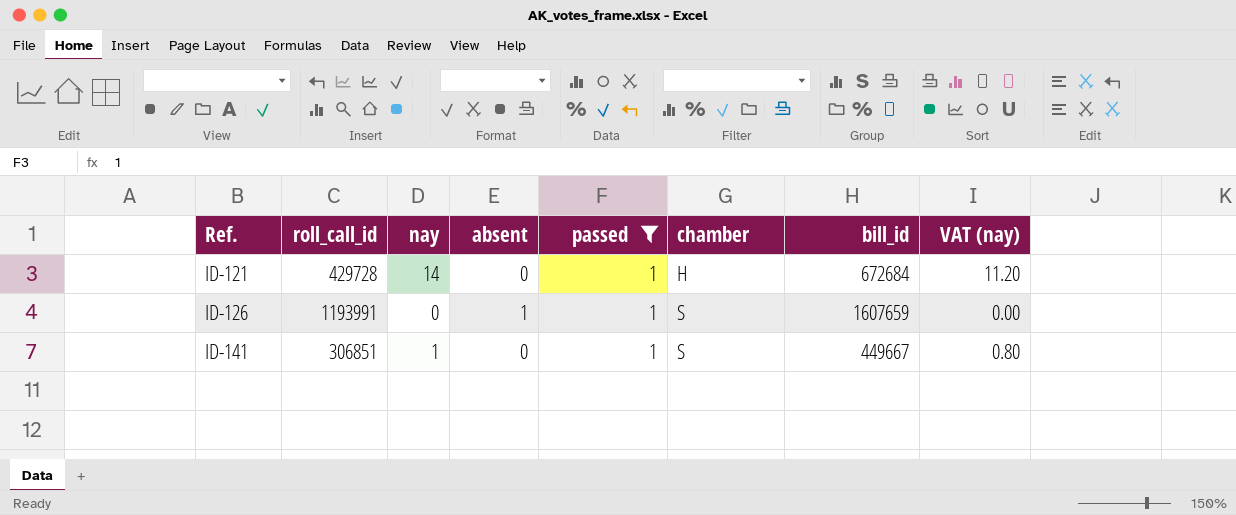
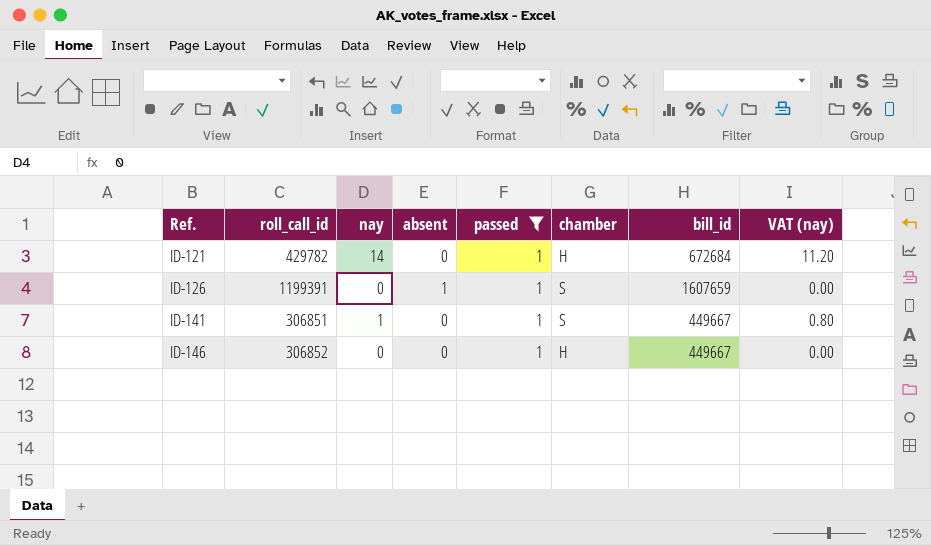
ID-121 | roll_call_id: 429728 -> 429782
ID-126 | roll_call_id: 1193991 -> 1199391
row ID-146: none -> 306852 | 0 | 0 | 1 | H | 449667 | 0.00

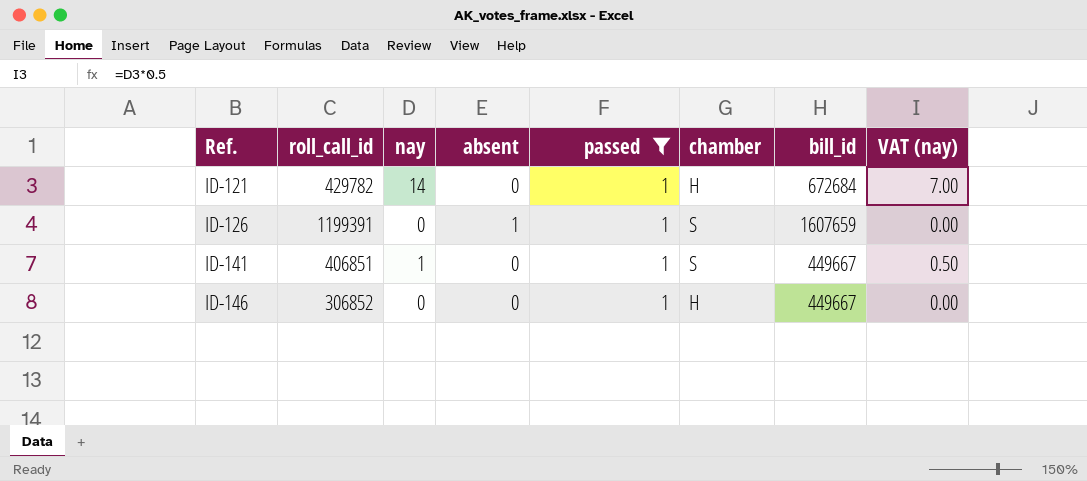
column VAT (nay) | formula: [nay] * 0.8 -> [nay] * 0.5
ID-141 | roll_call_id: 306851 -> 406851

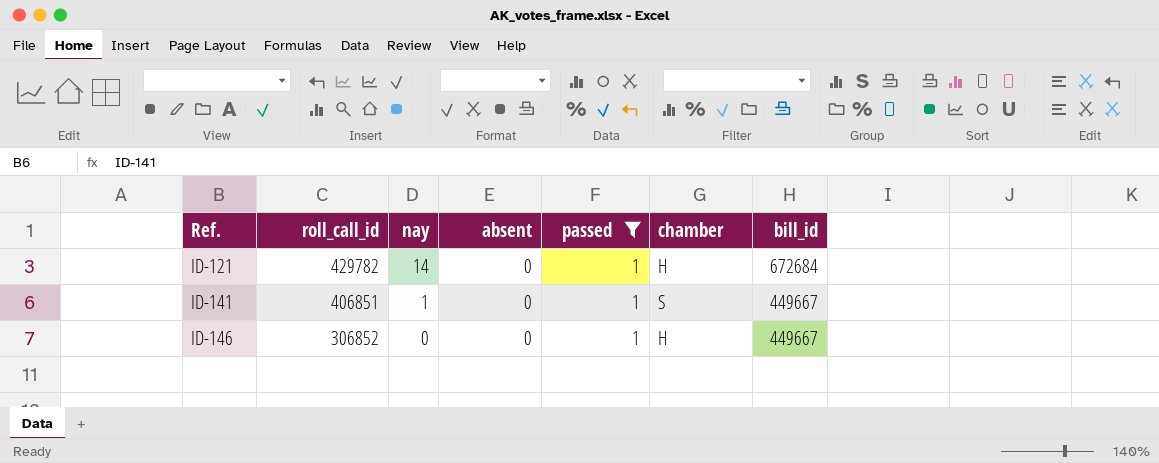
column VAT (nay) | formula: [nay] * 0.5 -> none
row ID-126: 1199391 | 0 | 1 | 1 | S | 1607659 | 0.00 -> none

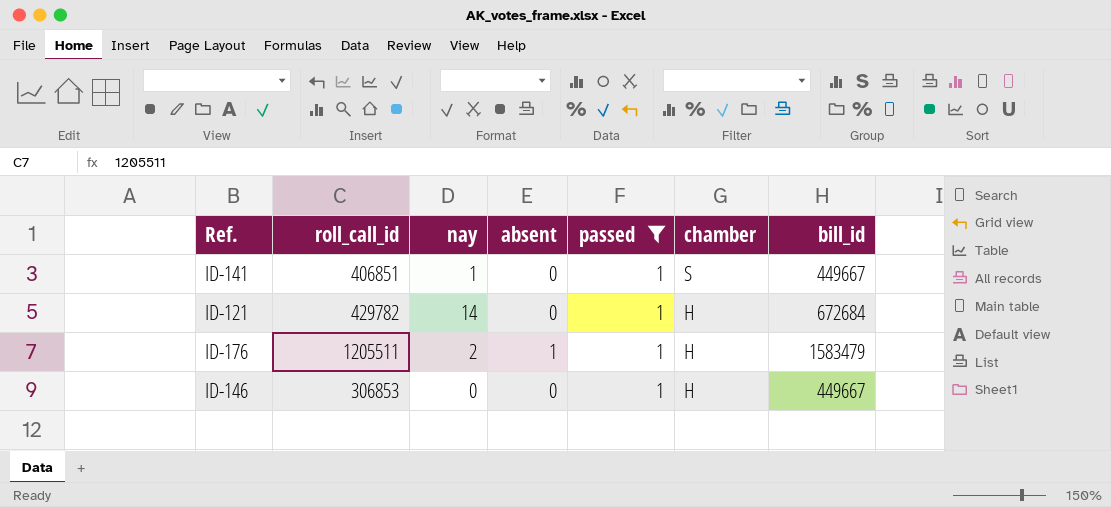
row order: Ref. ascending -> chamber descending
row ID-176: none -> 1205511 | 2 | 1 | 1 | H | 1583479
ID-146 | roll_call_id: 306852 -> 306853

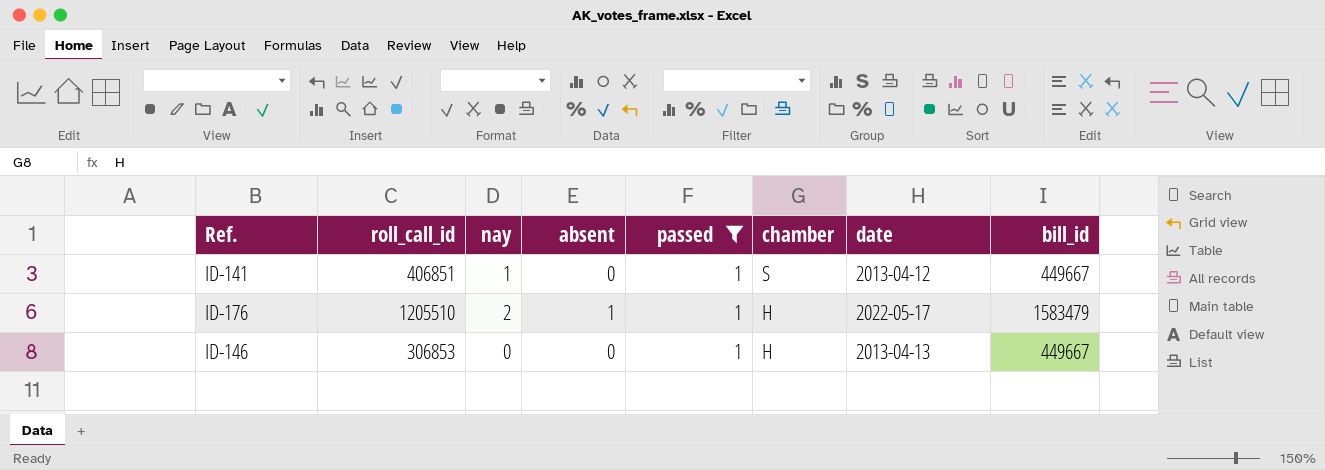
column date | position: none -> 7
row ID-121: 429782 | 14 | 0 | 1 | H | 672684 -> none
ID-176 | roll_call_id: 1205511 -> 1205510

